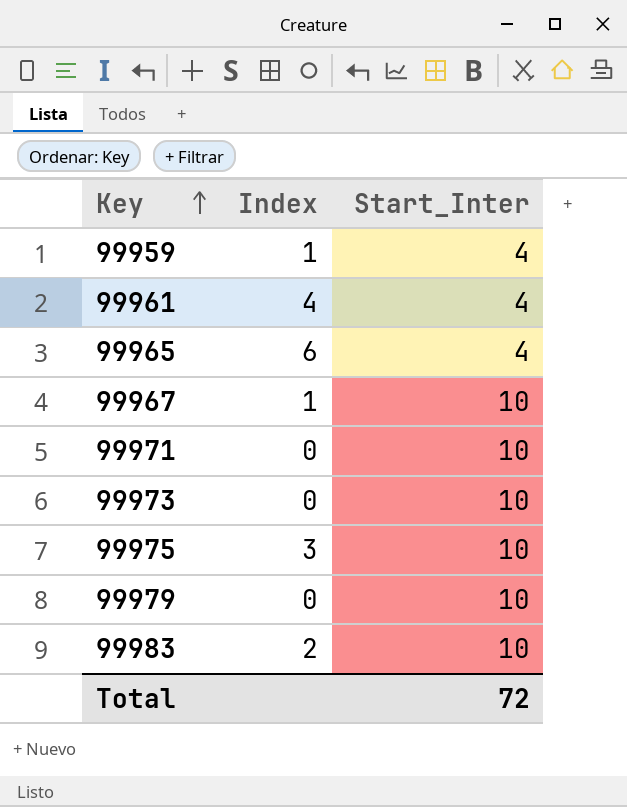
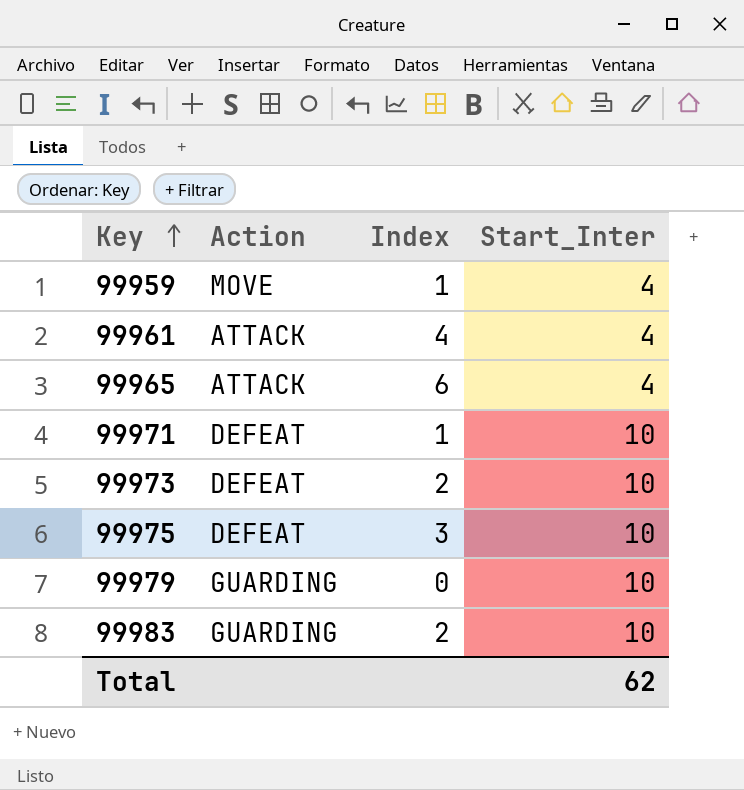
column Action | position: none -> 2
row 99967: 1 | 10 -> none
99971 | Index: 0 -> 1
99973 | Index: 0 -> 2
Total | Start_Inter: 72 -> 62

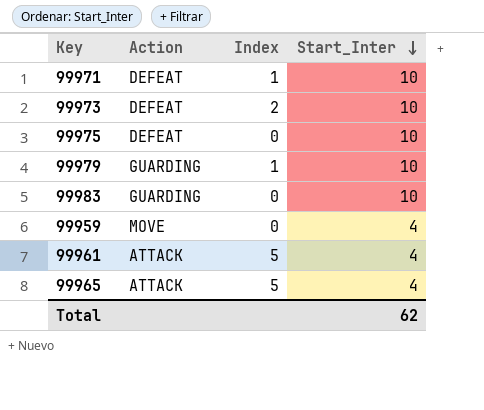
row order: Key ascending -> Start_Inter descending
99975 | Index: 3 -> 0
99979 | Index: 0 -> 1
99983 | Index: 2 -> 0
99959 | Index: 1 -> 0
99961 | Index: 4 -> 5
99965 | Index: 6 -> 5

